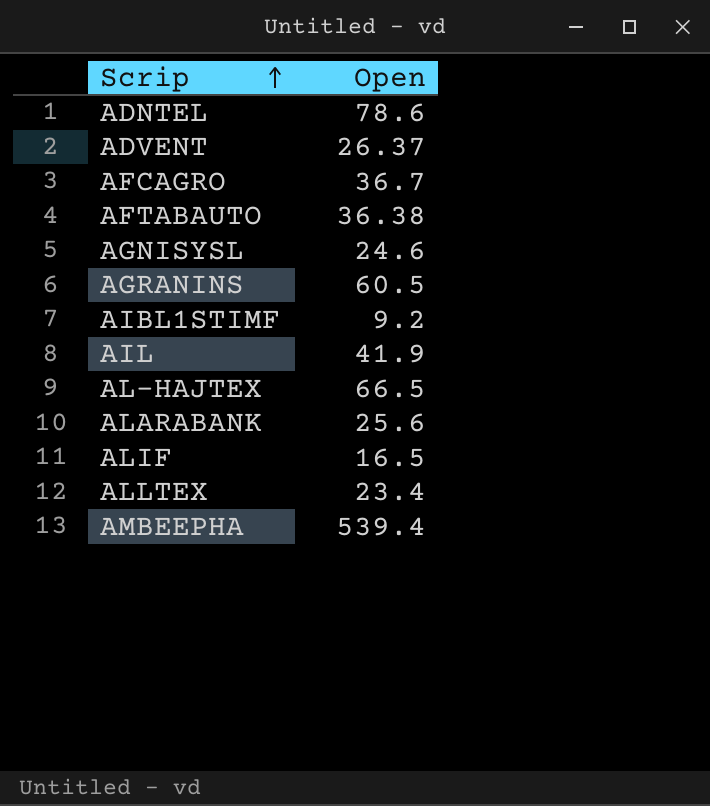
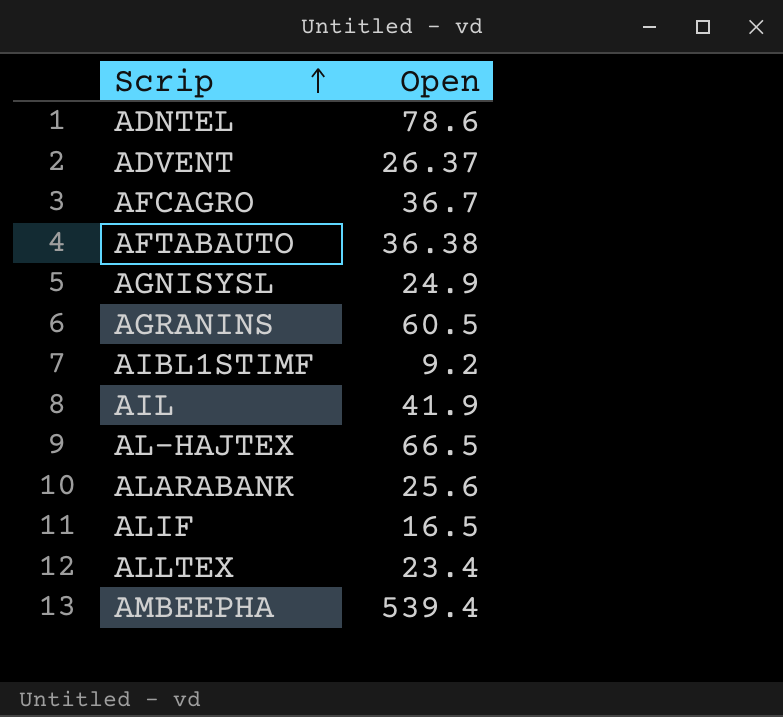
AGNISYSL | Open: 24.6 -> 24.9

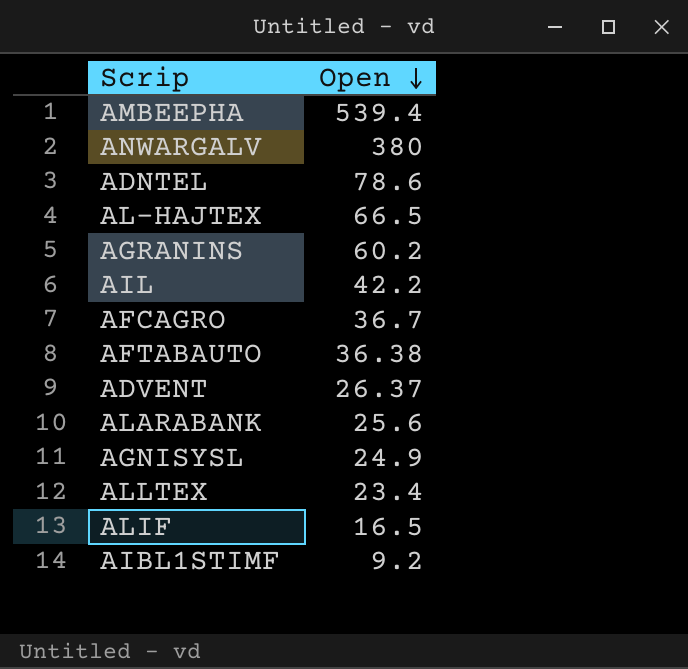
row order: Scrip ascending -> Open descending
row ANWARGALV: none -> 380
AGRANINS | Open: 60.5 -> 60.2
AIL | Open: 41.9 -> 42.2

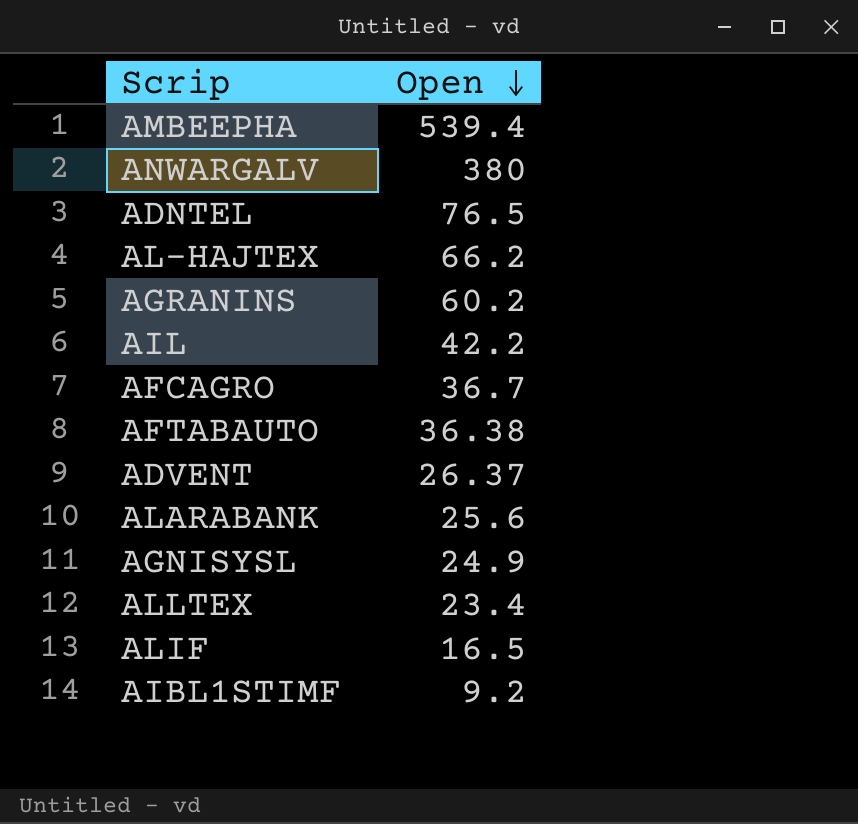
ADNTEL | Open: 78.6 -> 76.5
AL-HAJTEX | Open: 66.5 -> 66.2

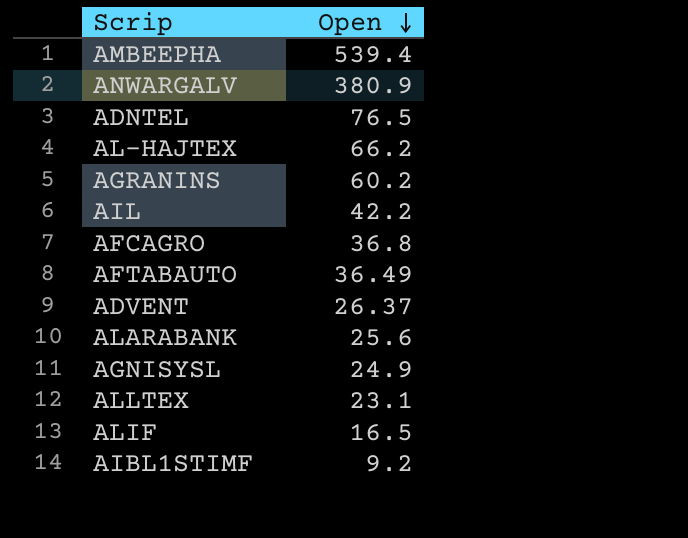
ANWARGALV | Open: 380 -> 380.9
AFCAGRO | Open: 36.7 -> 36.8
AFTABAUTO | Open: 36.38 -> 36.49
ALLTEX | Open: 23.4 -> 23.1

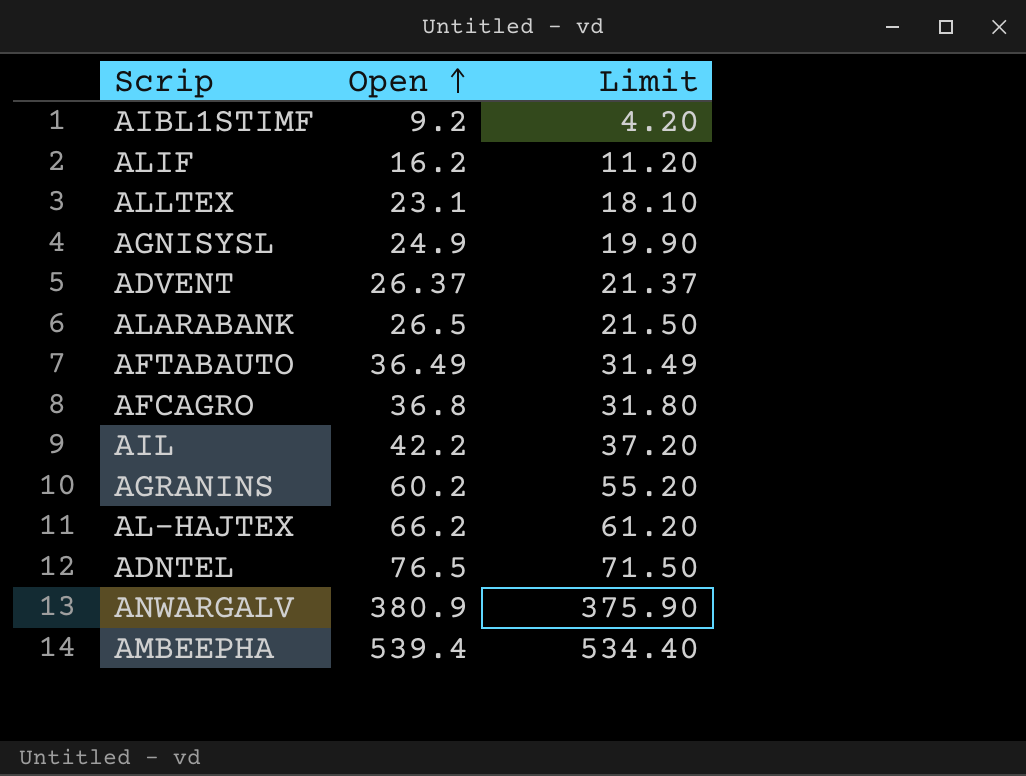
row order: Open descending -> Open ascending
column Limit | formula: none -> [Open] - 5
ALIF | Open: 16.5 -> 16.2
ALARABANK | Open: 25.6 -> 26.5

